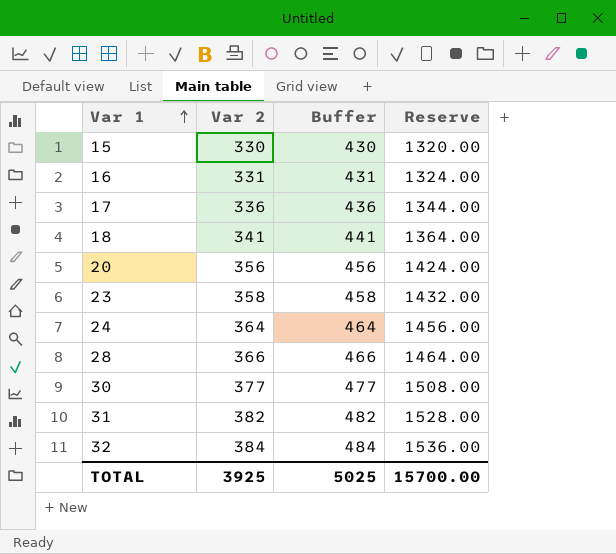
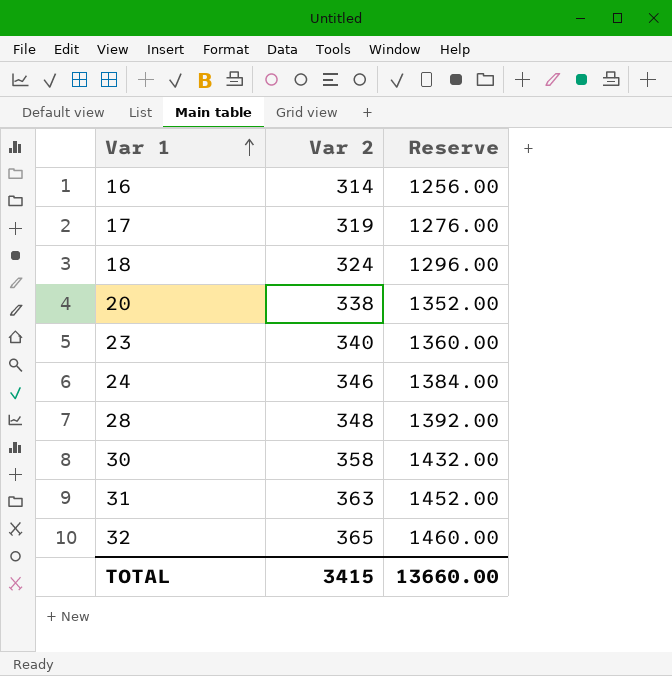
column Buffer | formula: [Var 2] + 100 -> none
row 15: 330 | 430 | 1320.00 -> none
16 | Var 2: 331 -> 314
16 | Reserve: 1324.00 -> 1256.00
17 | Var 2: 336 -> 319
17 | Reserve: 1344.00 -> 1276.00
18 | Var 2: 341 -> 324
18 | Reserve: 1364.00 -> 1296.00
20 | Var 2: 356 -> 338
20 | Reserve: 1424.00 -> 1352.00
23 | Var 2: 358 -> 340
23 | Reserve: 1432.00 -> 1360.00
24 | Var 2: 364 -> 346
24 | Reserve: 1456.00 -> 1384.00
28 | Var 2: 366 -> 348
28 | Reserve: 1464.00 -> 1392.00
30 | Var 2: 377 -> 358
30 | Reserve: 1508.00 -> 1432.00
31 | Var 2: 382 -> 363
31 | Reserve: 1528.00 -> 1452.00
32 | Var 2: 384 -> 365
32 | Reserve: 1536.00 -> 1460.00
TOTAL | Var 2: 3925 -> 3415
TOTAL | Reserve: 15700.00 -> 13660.00

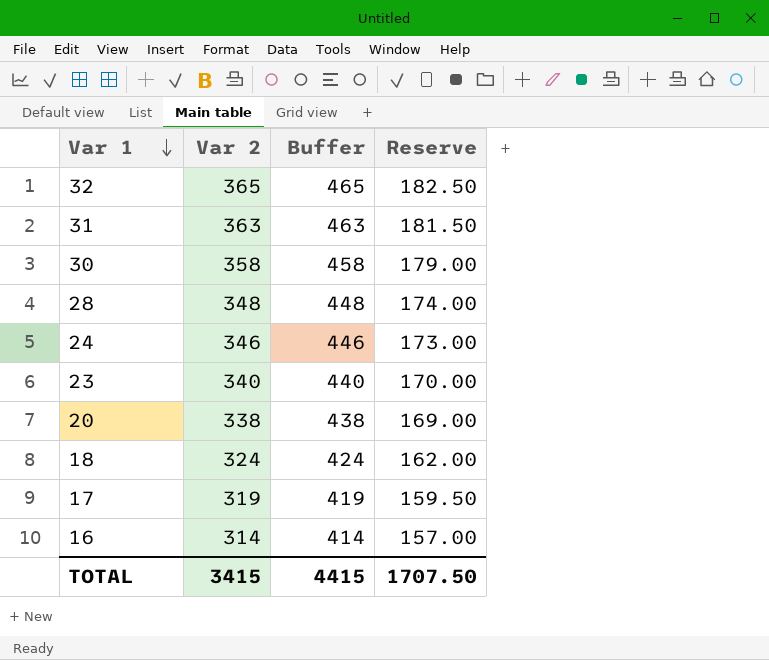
row order: Var 1 ascending -> Var 1 descending
column Buffer | formula: none -> [Var 2] + 100
column Reserve | formula: [Var 2] * 4 -> [Var 2] * 0.5
TOTAL | Reserve: 13660.00 -> 1707.50

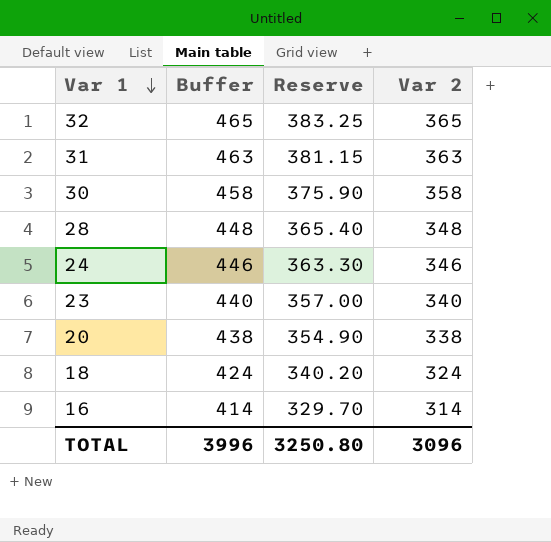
column Reserve | formula: [Var 2] * 0.5 -> [Var 2] * 1.05
column Var 2 | position: 2 -> 4
row 17: 319 | 419 | 159.50 -> none
TOTAL | Buffer: 4415 -> 3996
TOTAL | Reserve: 1707.50 -> 3250.80
TOTAL | Var 2: 3415 -> 3096

